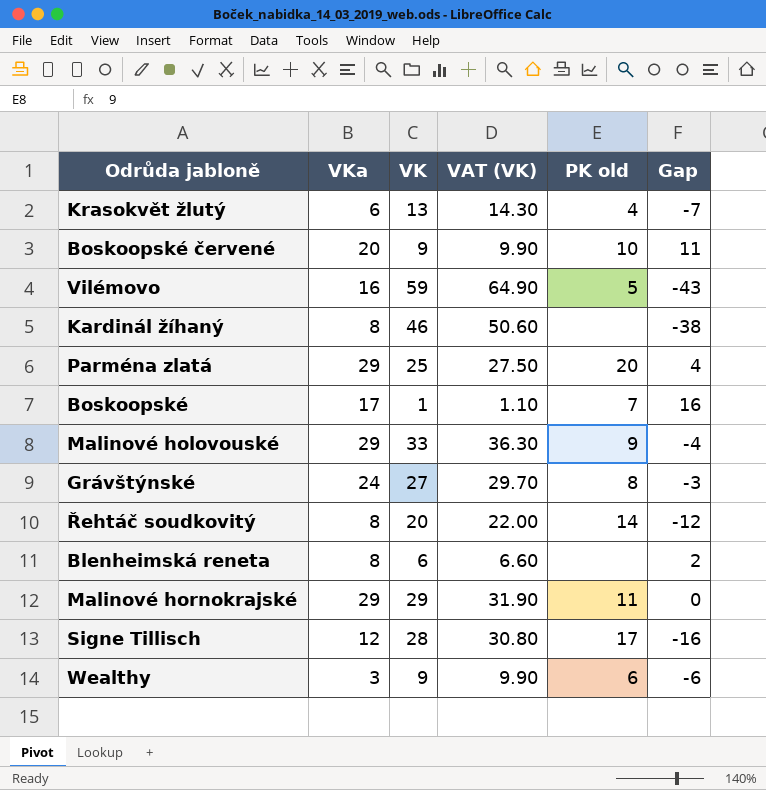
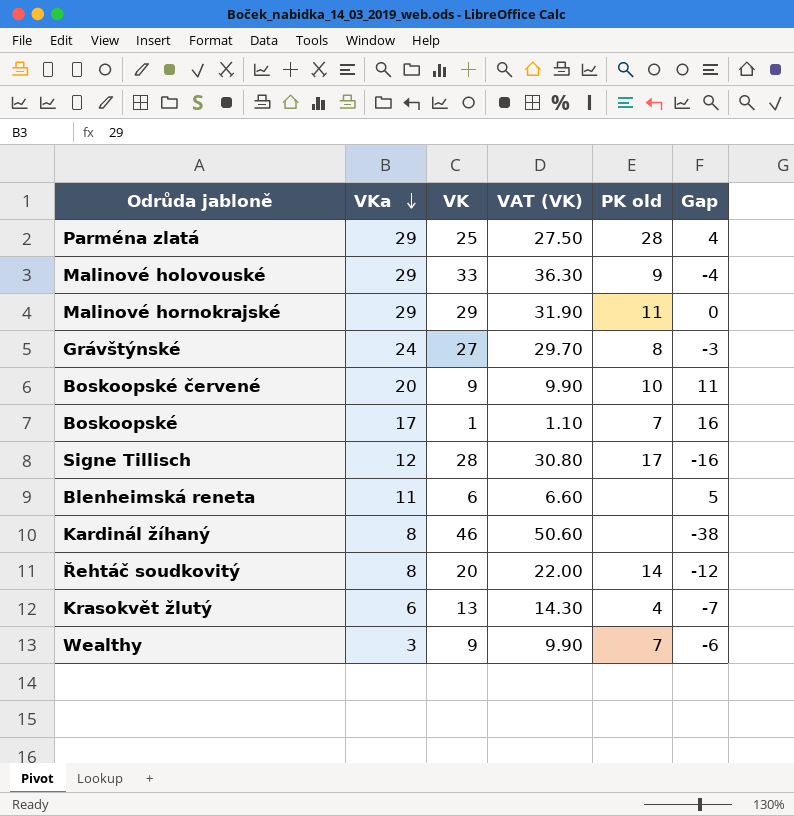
row order: none -> VKa descending
row Vilémovo: 16 | 59 | 64.90 | 5 | -43 -> none
Parména zlatá | PK old: 20 -> 28
Blenheimská reneta | VKa: 8 -> 11
Blenheimská reneta | Gap: 2 -> 5
Wealthy | PK old: 6 -> 7

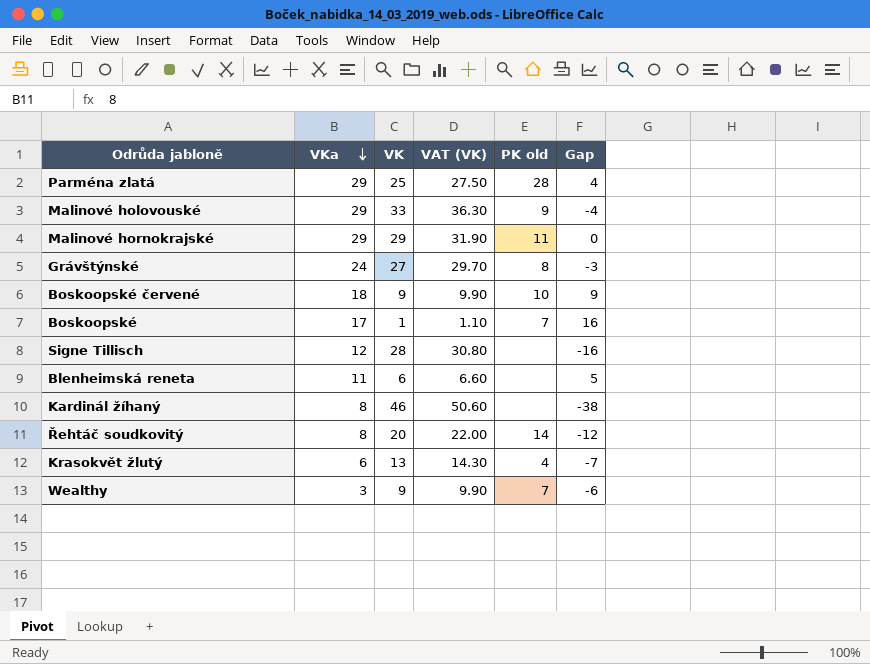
Boskoopské červené | VKa: 20 -> 18
Boskoopské červené | Gap: 11 -> 9
Signe Tillisch | PK old: 17 -> none

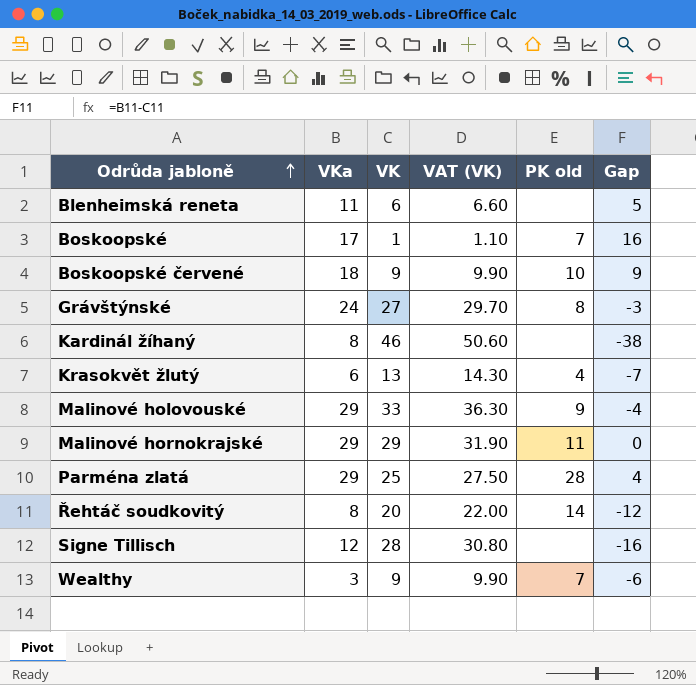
row order: VKa descending -> Odrůda jabloně ascending

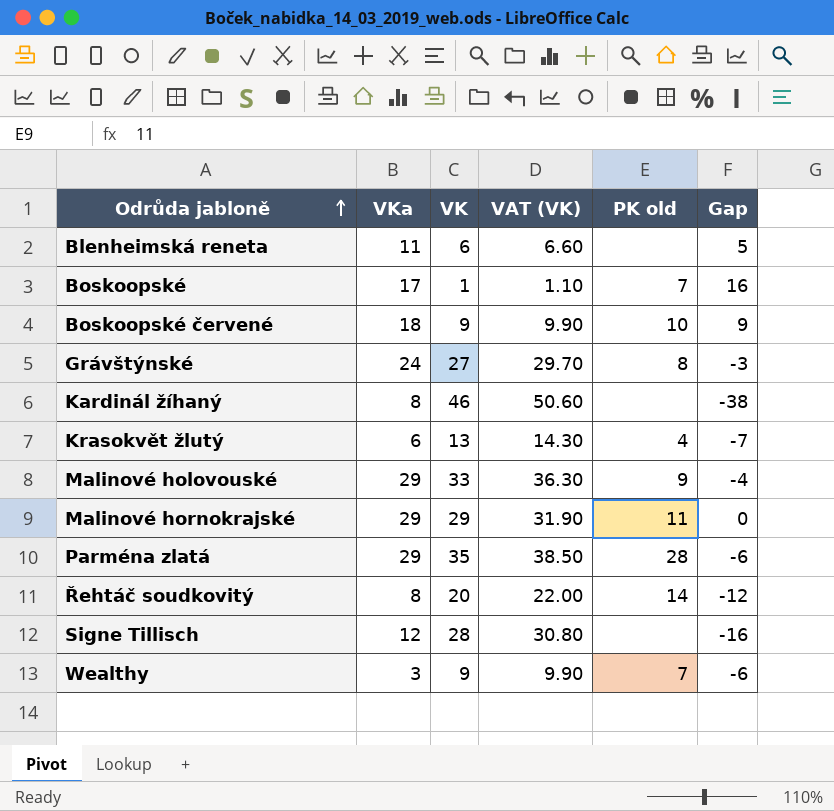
Parména zlatá | VK: 25 -> 35
Parména zlatá | VAT (VK): 27.50 -> 38.50
Parména zlatá | Gap: 4 -> -6

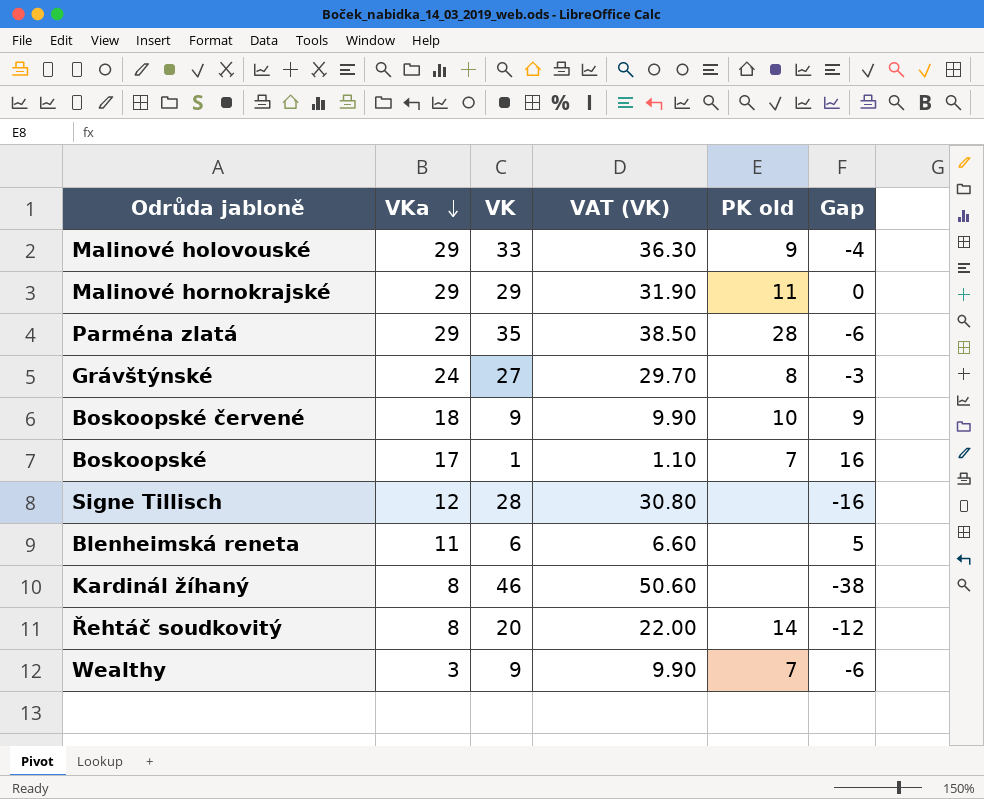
row order: Odrůda jabloně ascending -> VKa descending
row Krasokvět žlutý: 6 | 13 | 14.30 | 4 | -7 -> none

